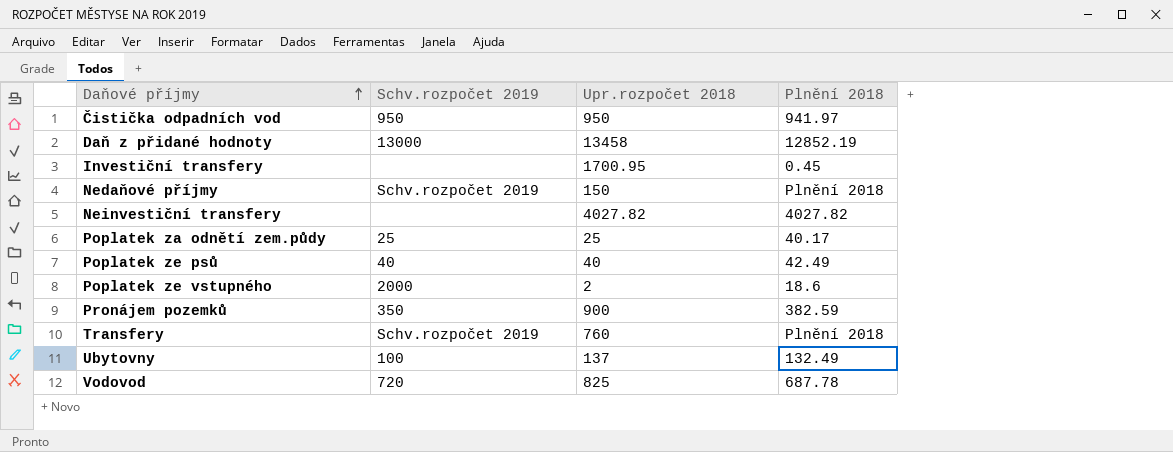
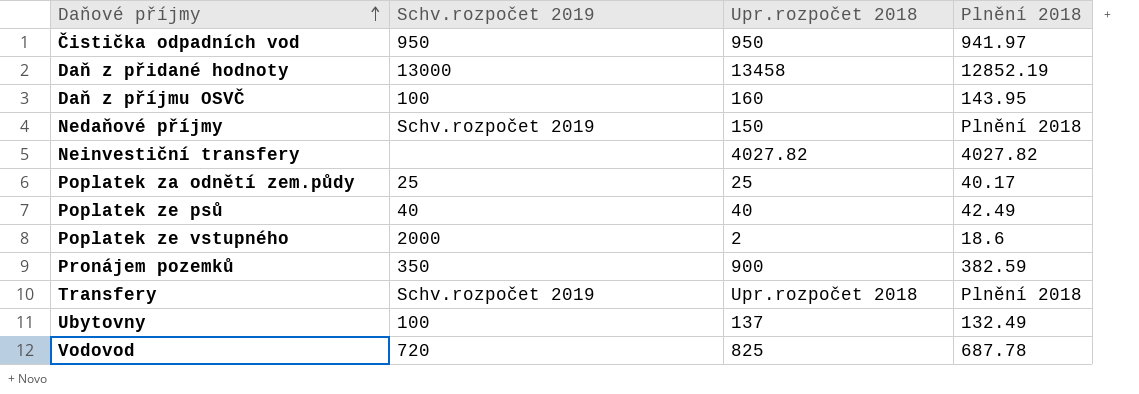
row Investiční transfery: none | 1700.95 | 0.45 -> none
row Daň z příjmu OSVČ: none -> 100 | 160 | 143.95
Transfery | Upr.rozpočet 2018: 760 -> Upr.rozpočet 2018

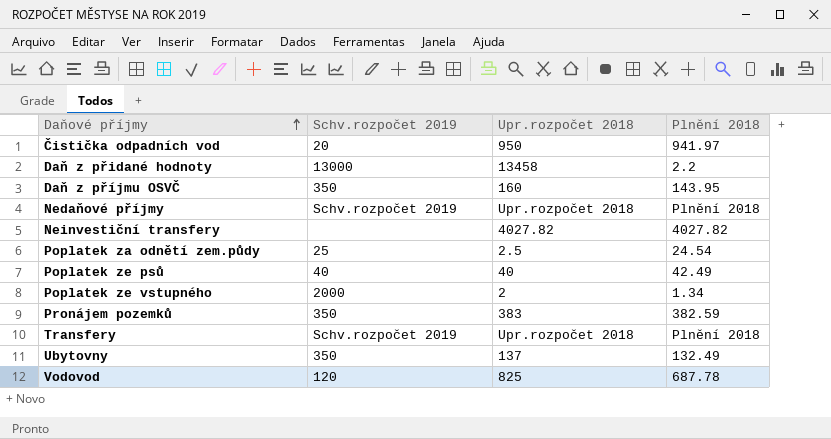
Čistička odpadních vod | Schv.rozpočet 2019: 950 -> 20
Daň z přidané hodnoty | Plnění 2018: 12852.19 -> 2.2
Daň z příjmu OSVČ | Schv.rozpočet 2019: 100 -> 350
Nedaňové příjmy | Upr.rozpočet 2018: 150 -> Upr.rozpočet 2018
Poplatek za odnětí zem.půdy | Upr.rozpočet 2018: 25 -> 2.5
Poplatek za odnětí zem.půdy | Plnění 2018: 40.17 -> 24.54
Poplatek ze vstupného | Plnění 2018: 18.6 -> 1.34
Pronájem pozemků | Upr.rozpočet 2018: 900 -> 383
Ubytovny | Schv.rozpočet 2019: 100 -> 350
Vodovod | Schv.rozpočet 2019: 720 -> 120

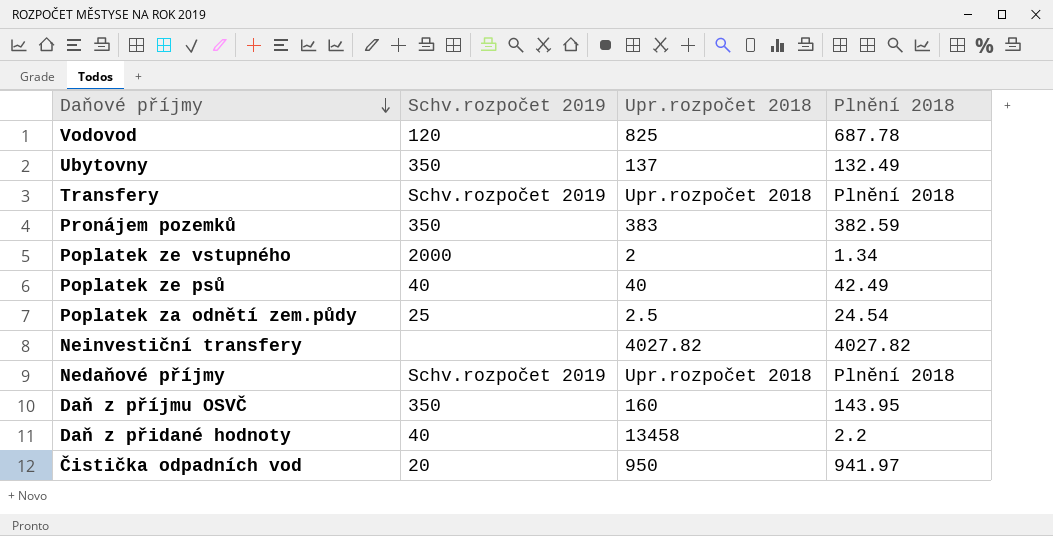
row order: Daňové příjmy ascending -> Daňové příjmy descending
Daň z přidané hodnoty | Schv.rozpočet 2019: 13000 -> 40

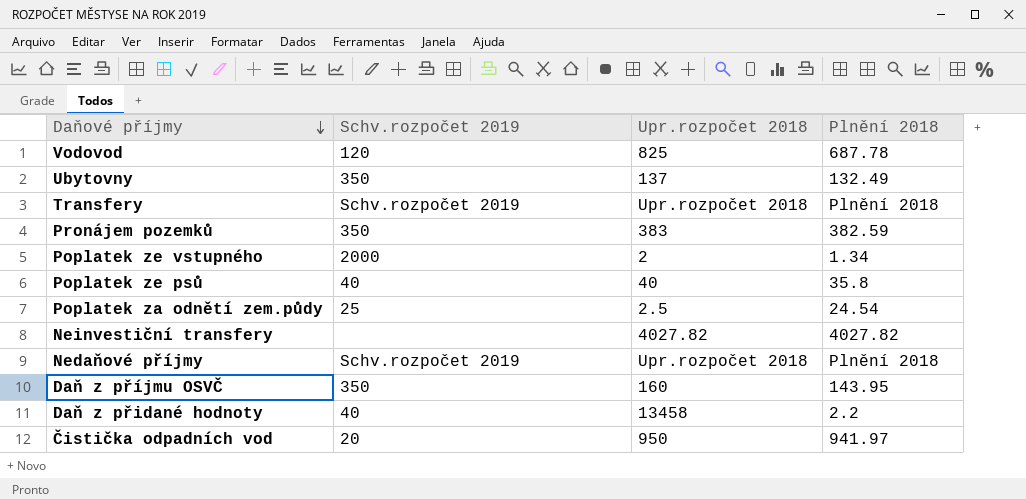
Poplatek ze psů | Plnění 2018: 42.49 -> 35.8

